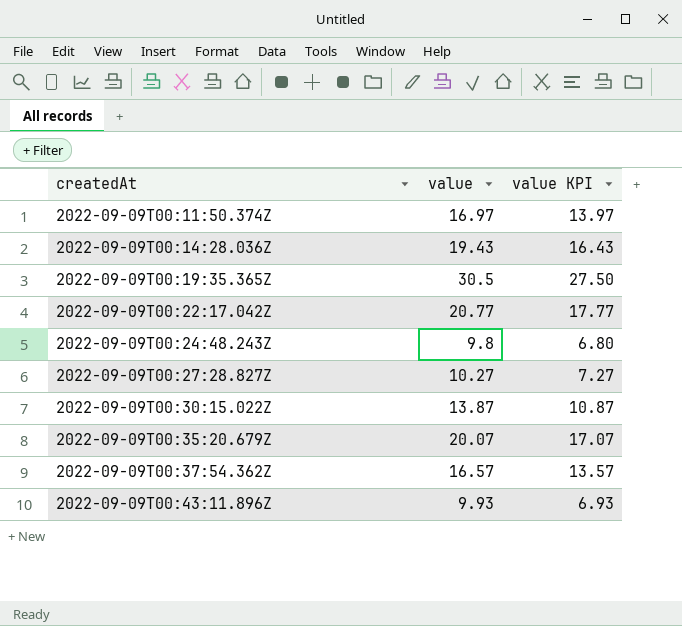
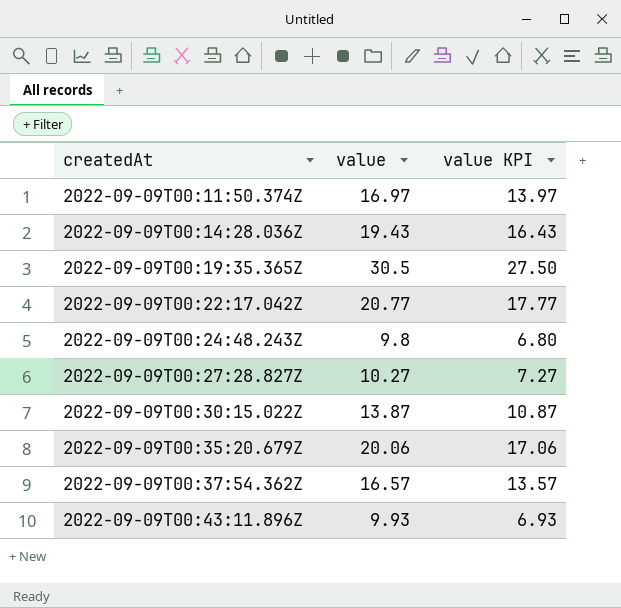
2022-09-09T00:35:20.679Z | value: 20.07 -> 20.06
2022-09-09T00:35:20.679Z | value KPI: 17.07 -> 17.06

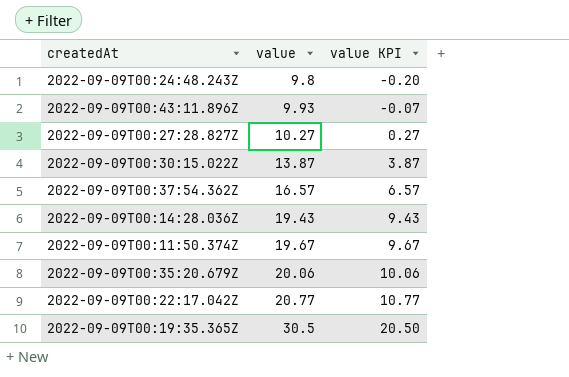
row order: createdAt ascending -> value ascending
column value KPI | formula: [value] - 3 -> [value] - 10
2022-09-09T00:11:50.374Z | value: 16.97 -> 19.67

